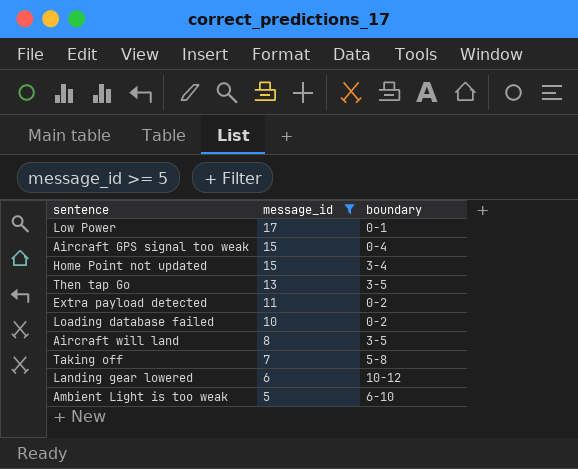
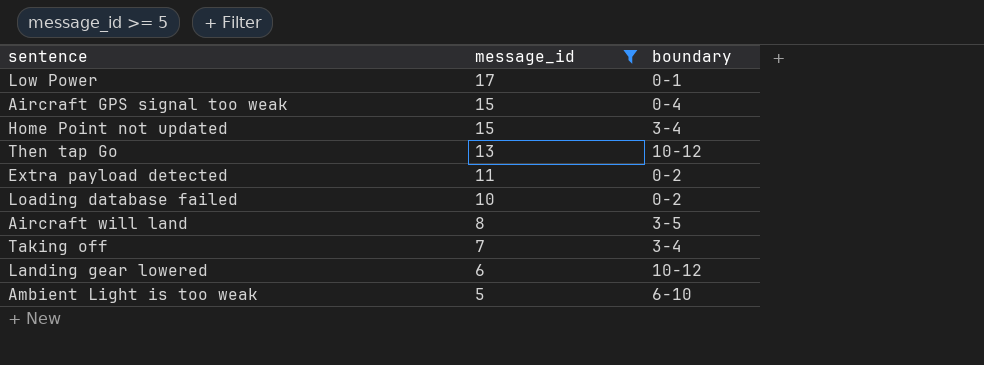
Then tap Go | boundary: 3-5 -> 10-12
Taking off | boundary: 5-8 -> 3-4

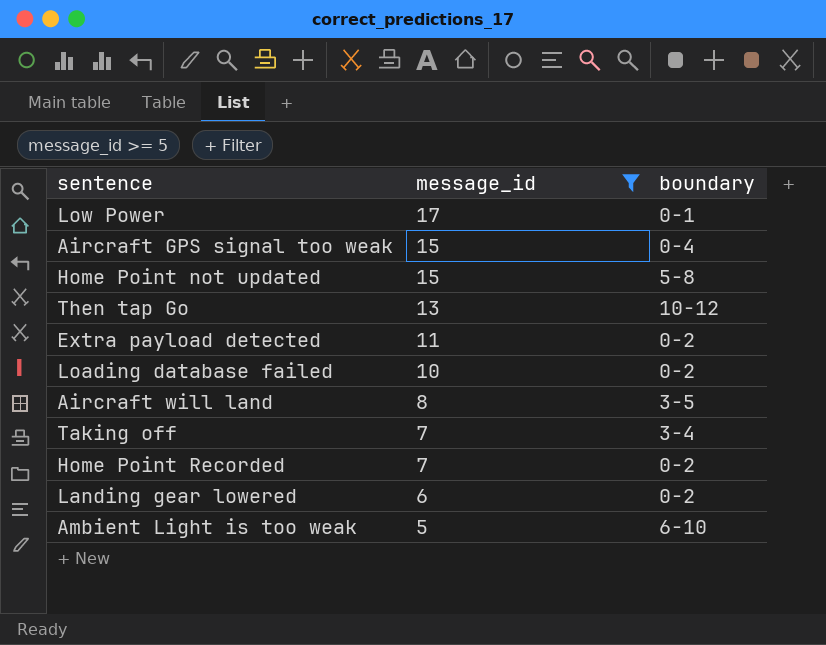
Home Point not updated | boundary: 3-4 -> 5-8
row Home Point Recorded: none -> 7 | 0-2
Landing gear lowered | boundary: 10-12 -> 0-2

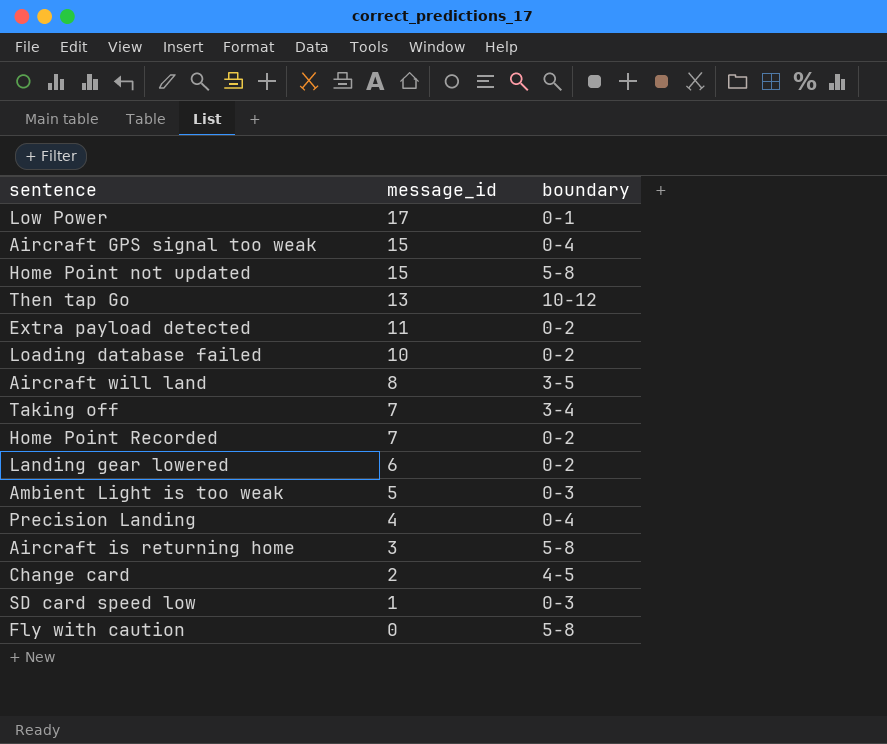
filter: message_id >= 5 -> none
Ambient Light is too weak | boundary: 6-10 -> 0-3

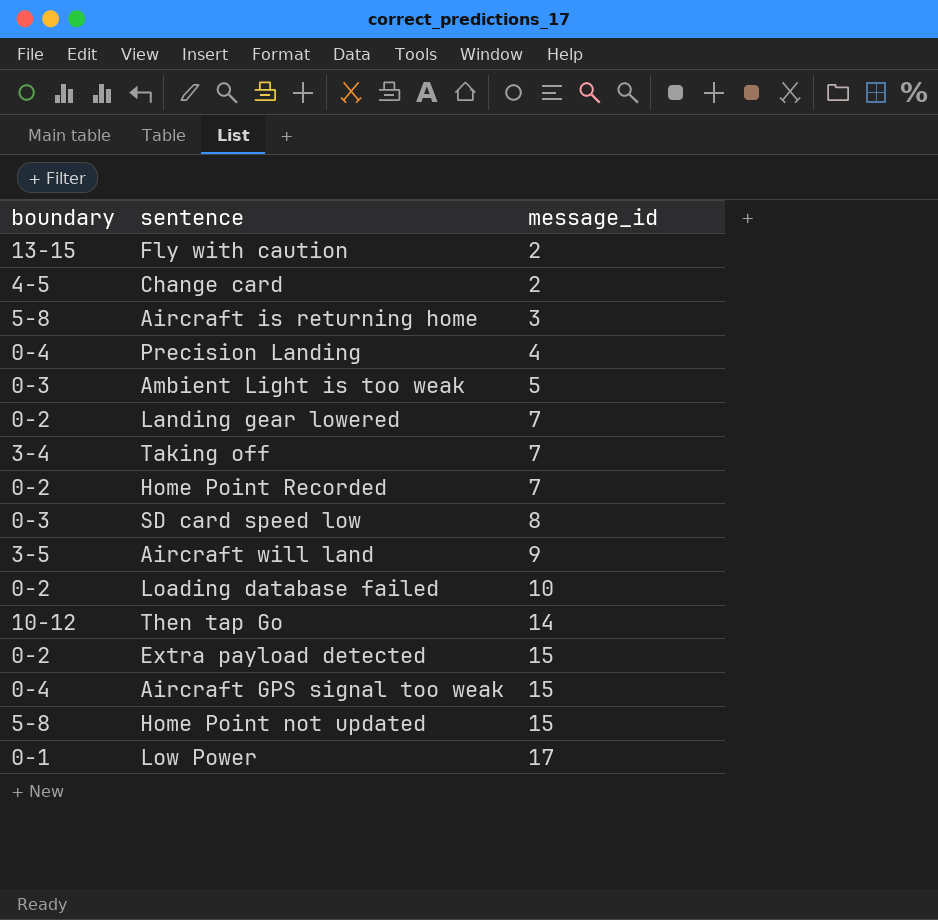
row order: message_id descending -> message_id ascending
column boundary | position: 3 -> 1
Fly with caution | boundary: 5-8 -> 13-15
Fly with caution | message_id: 0 -> 2
Landing gear lowered | message_id: 6 -> 7
SD card speed low | message_id: 1 -> 8
Aircraft will land | message_id: 8 -> 9
Then tap Go | message_id: 13 -> 14
Extra payload detected | message_id: 11 -> 15

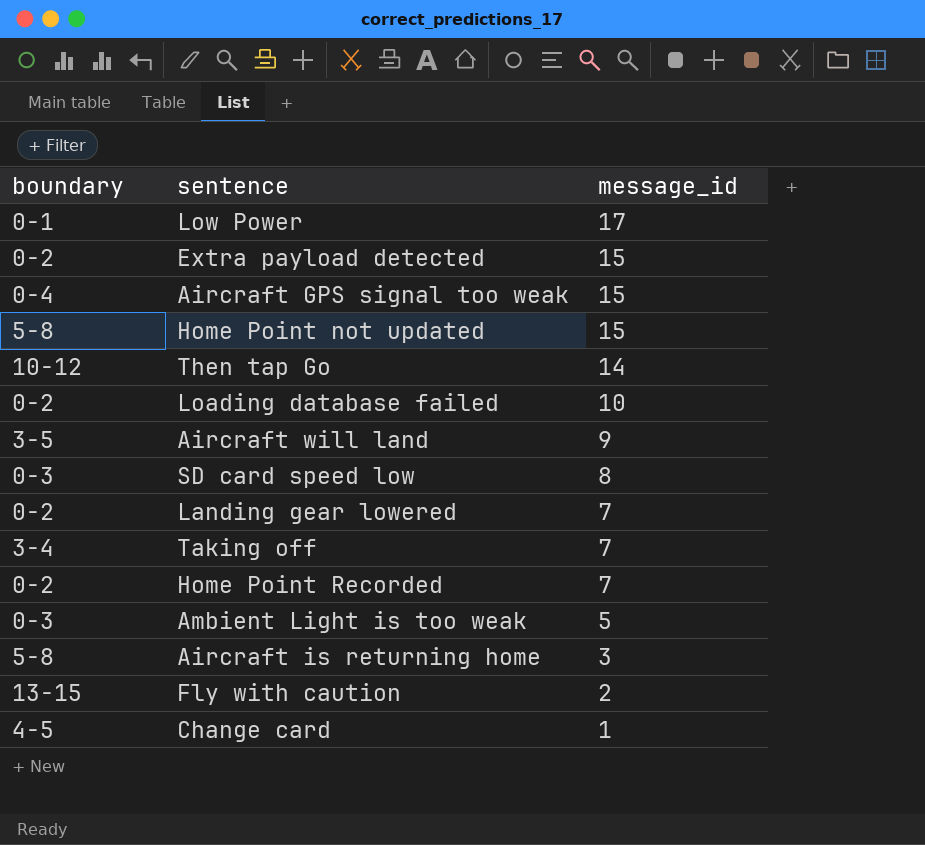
row order: message_id ascending -> message_id descending
row Precision Landing: 0-4 | 4 -> none
Change card | message_id: 2 -> 1

